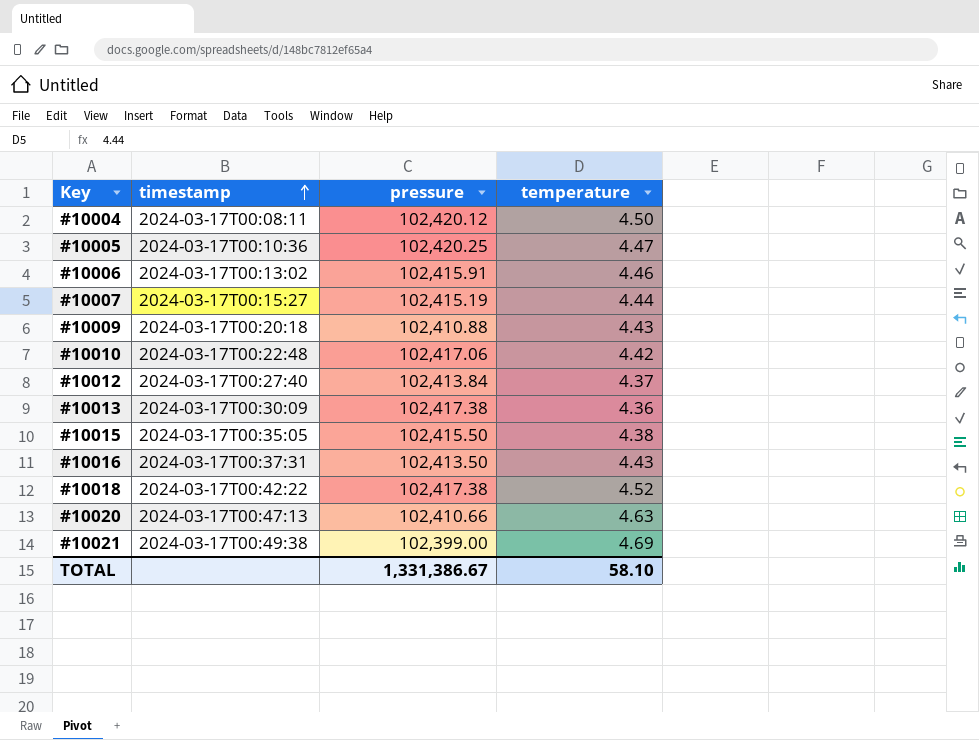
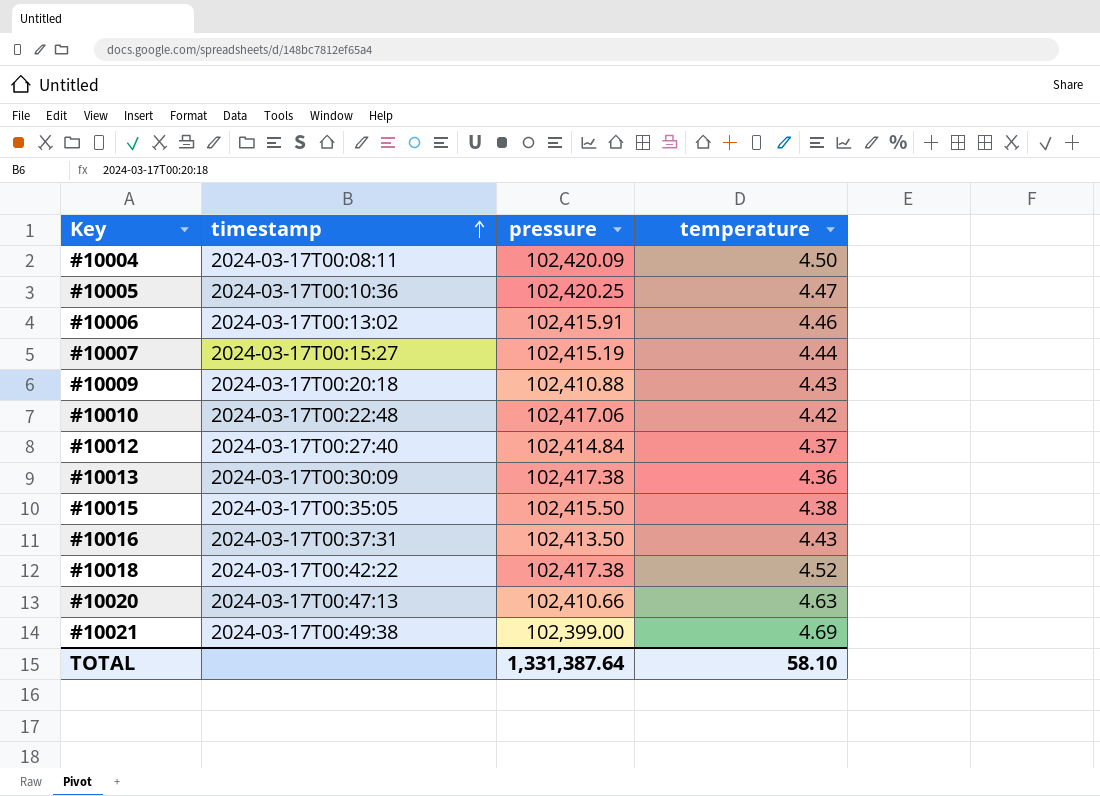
#10004 | pressure: 102,420.12 -> 102,420.09
#10012 | pressure: 102,413.84 -> 102,414.84
TOTAL | pressure: 1,331,386.67 -> 1,331,387.64

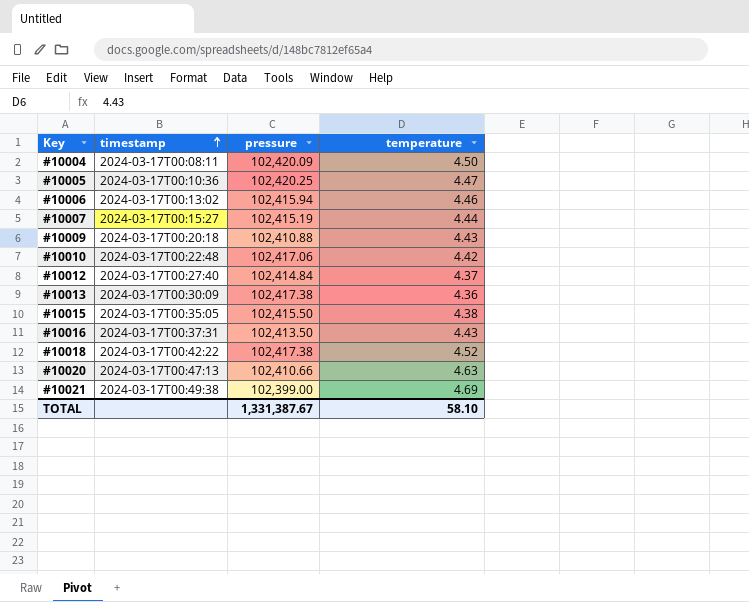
#10006 | pressure: 102,415.91 -> 102,415.94
TOTAL | pressure: 1,331,387.64 -> 1,331,387.67

